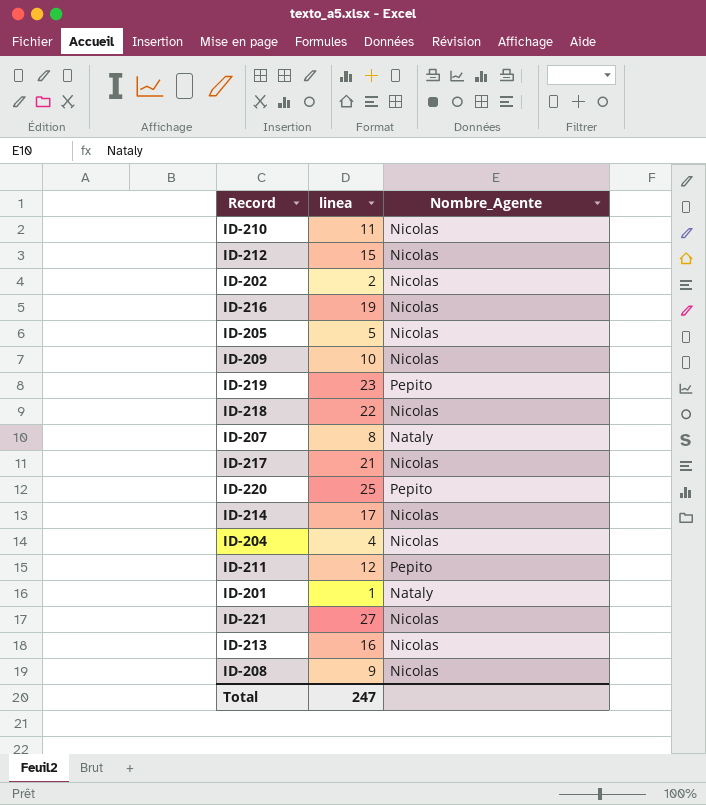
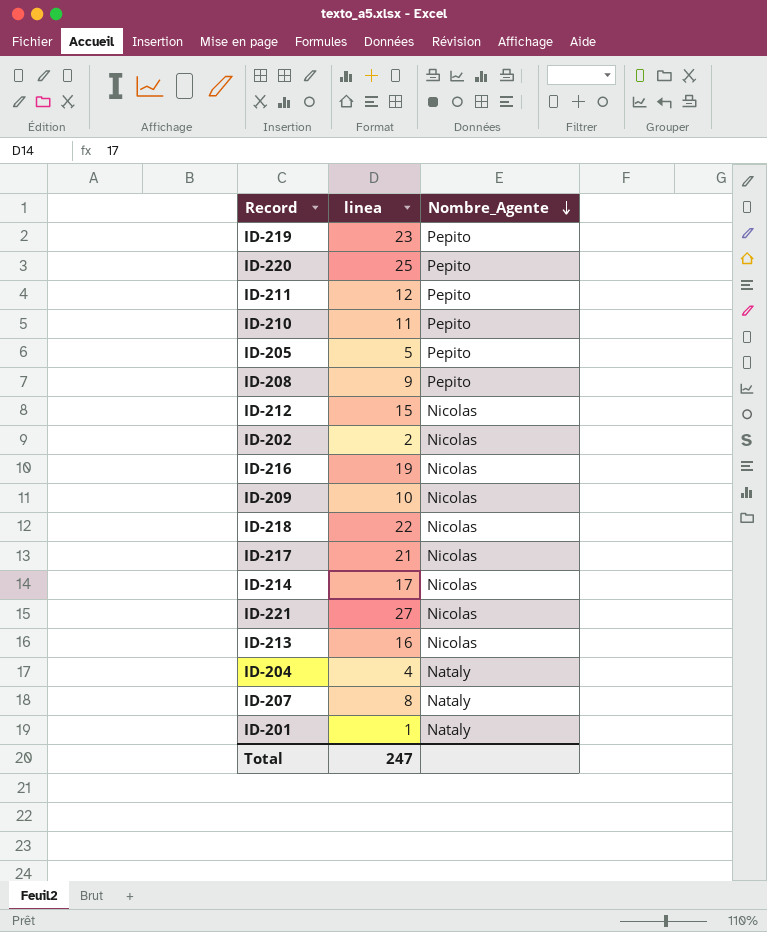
row order: none -> Nombre_Agente descending
ID-210 | Nombre_Agente: Nicolas -> Pepito
ID-205 | Nombre_Agente: Nicolas -> Pepito
ID-208 | Nombre_Agente: Nicolas -> Pepito
ID-204 | Nombre_Agente: Nicolas -> Nataly

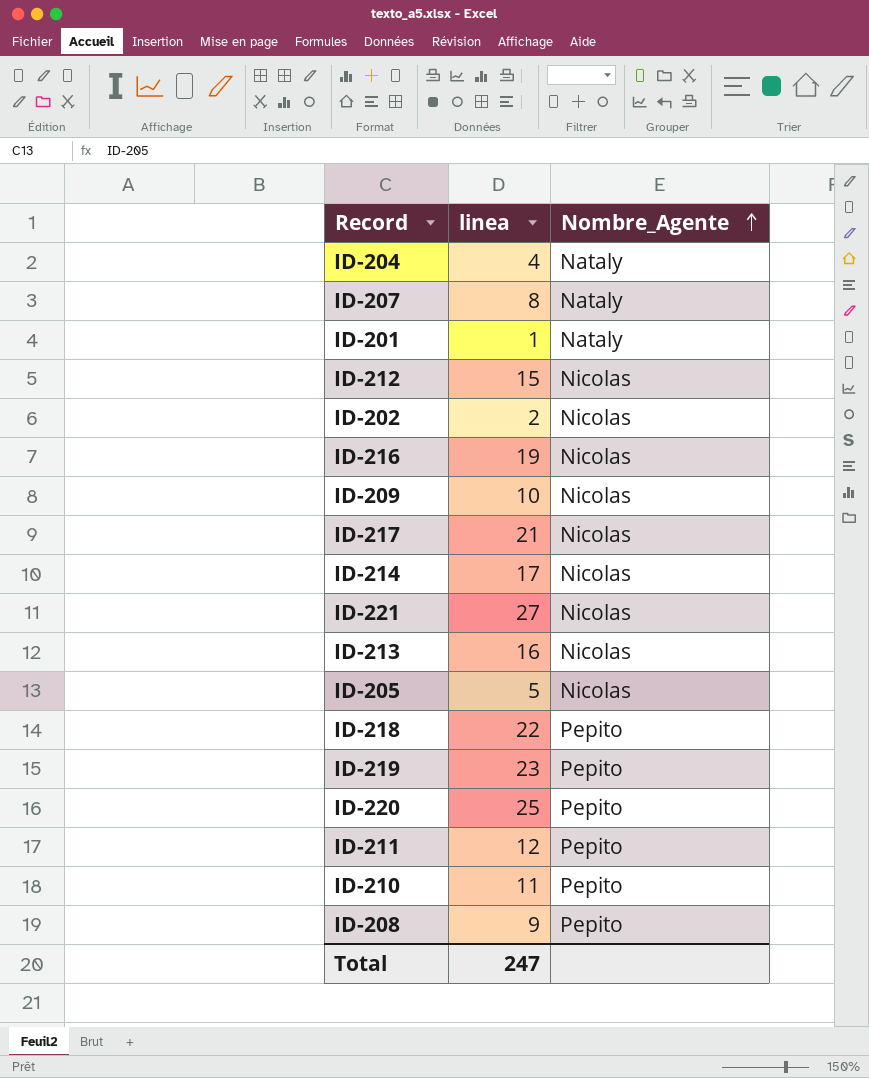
row order: Nombre_Agente descending -> Nombre_Agente ascending
ID-205 | Nombre_Agente: Pepito -> Nicolas
ID-218 | Nombre_Agente: Nicolas -> Pepito

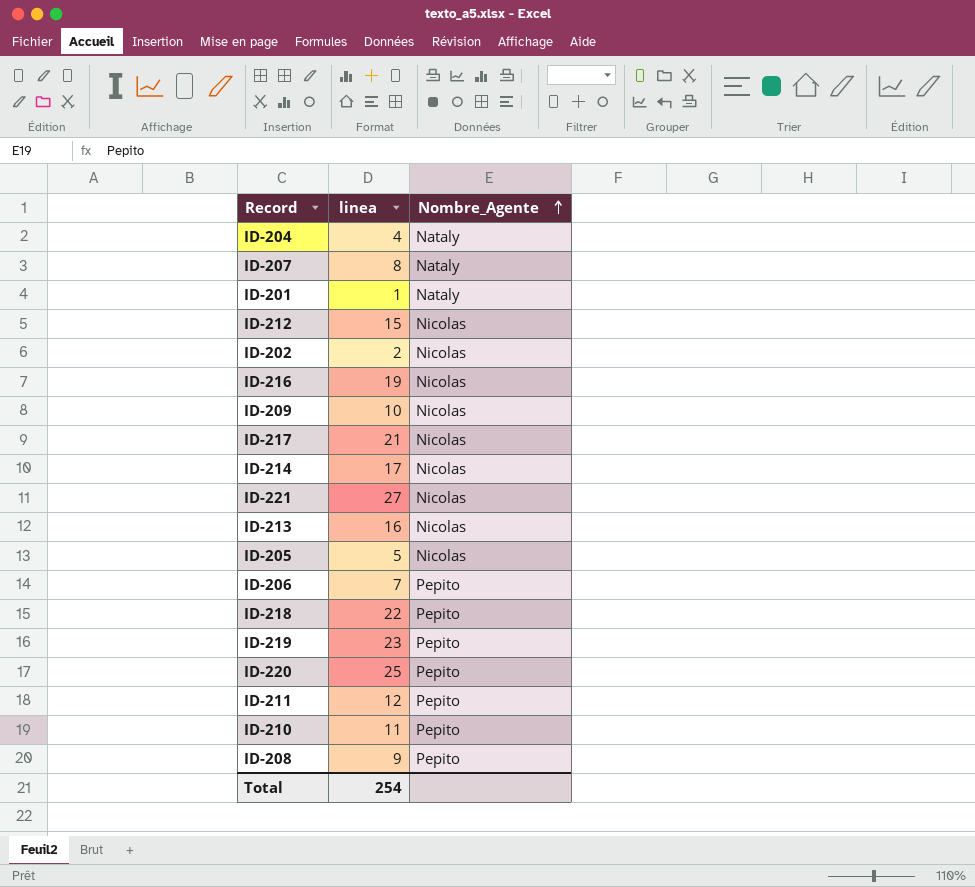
row ID-206: none -> 7 | Pepito
Total | linea: 247 -> 254

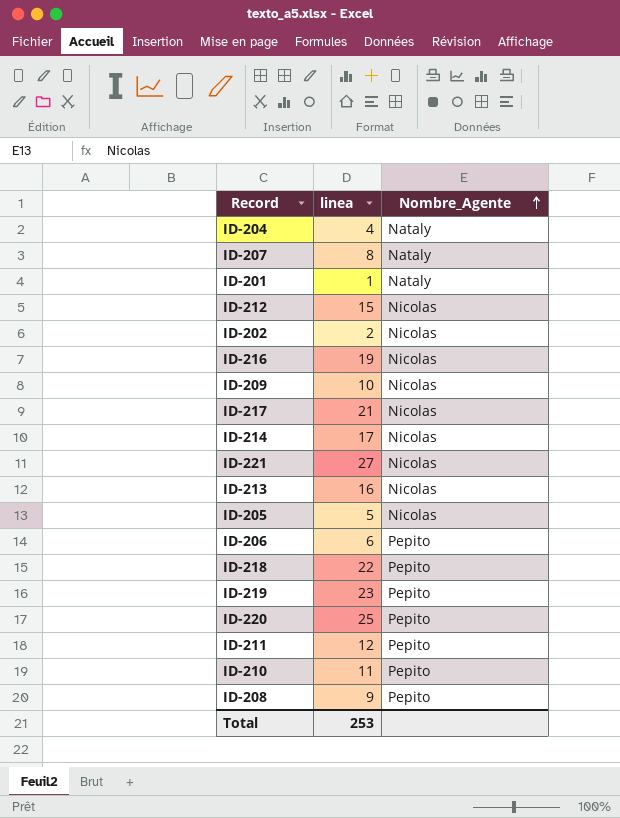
ID-206 | linea: 7 -> 6
Total | linea: 254 -> 253

